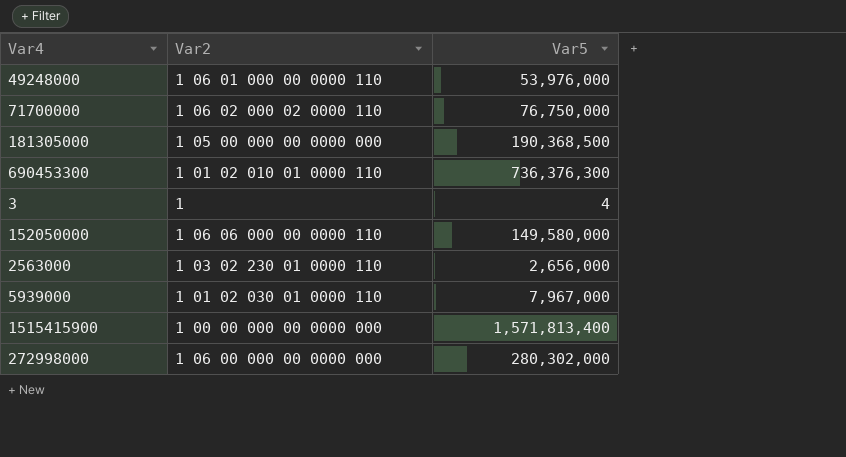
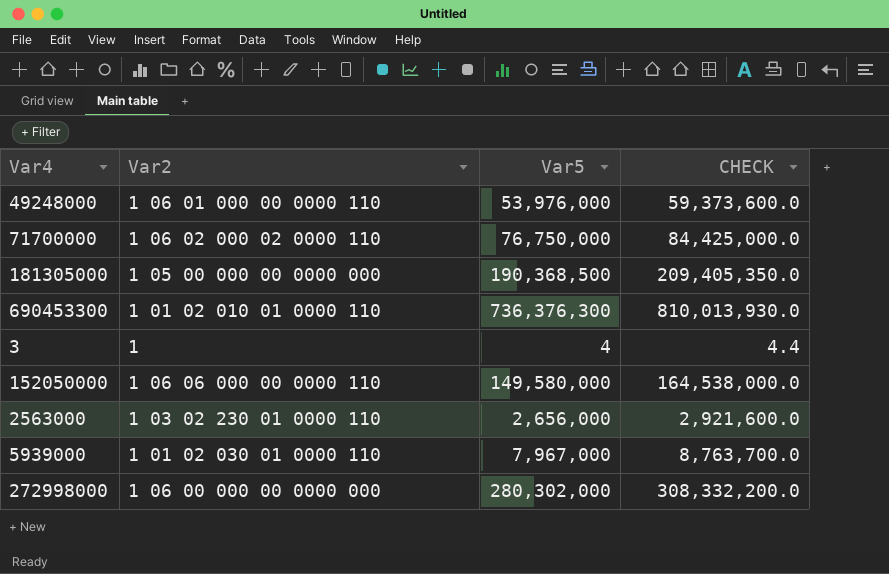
column CHECK | formula: none -> [Var5] * 1.1
row 1515415900: 1 00 00 000 00 0000 000 | 1,571,813,400 -> none

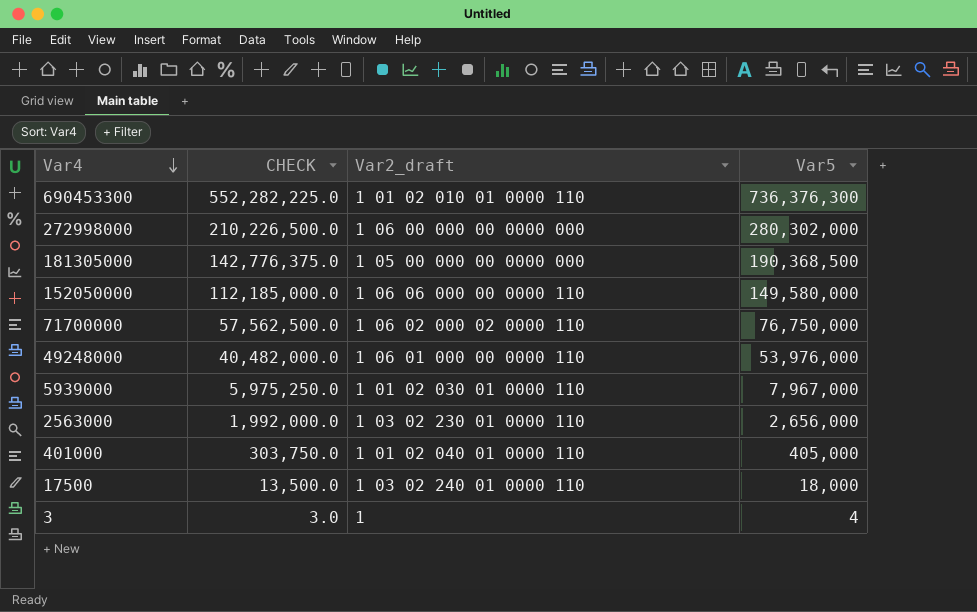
row order: none -> Var4 descending
column CHECK | formula: [Var5] * 1.1 -> [Var5] * 0.75
column CHECK | position: 4 -> 2
column name: Var2 -> Var2_draft
row 401000: none -> 303,750.0 | 1 01 02 040 01 0000 110 | 405,000
row 17500: none -> 13,500.0 | 1 03 02 240 01 0000 110 | 18,000

